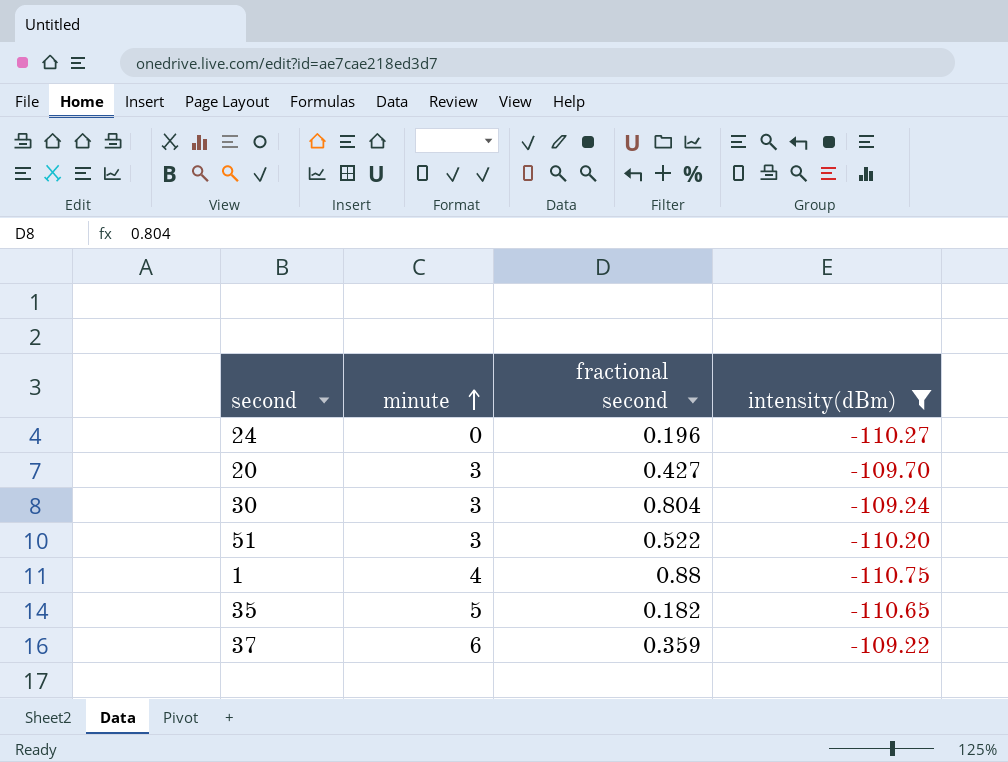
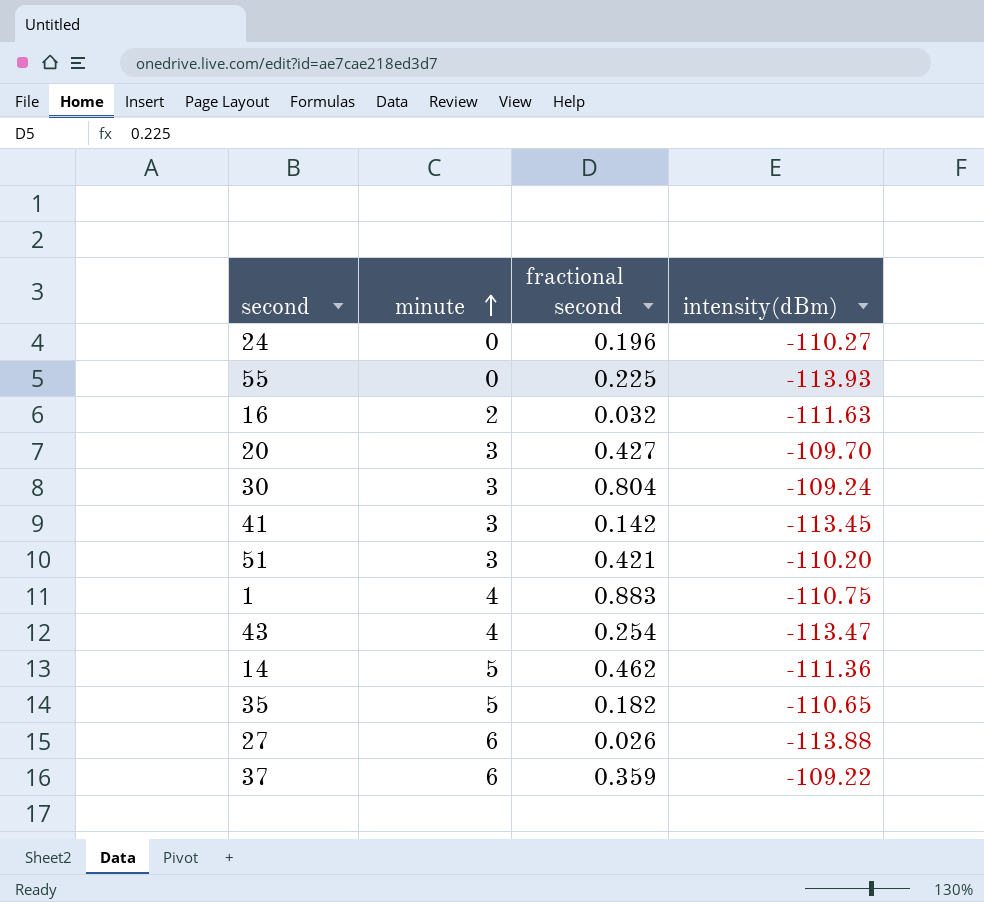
filter: intensity(dBm) >= -110.75 -> none
51 | fractional second: 0.522 -> 0.421
1 | fractional second: 0.88 -> 0.883

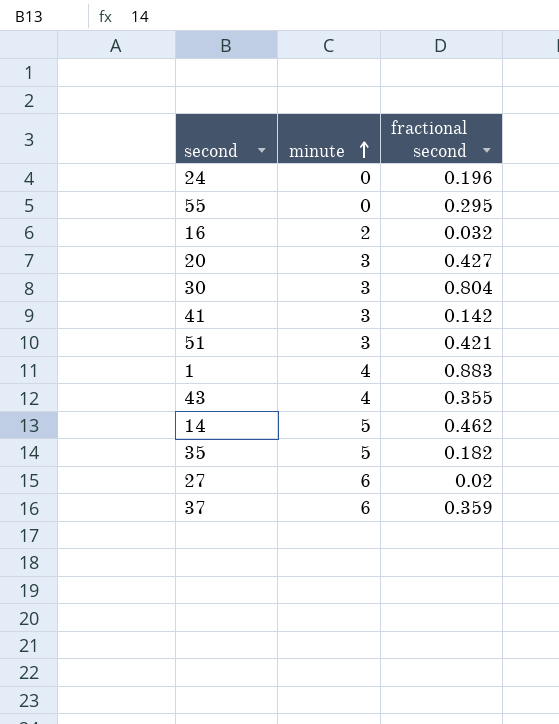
column intensity(dBm) | position: 4 -> none
55 | fractional second: 0.225 -> 0.295
43 | fractional second: 0.254 -> 0.355
27 | fractional second: 0.026 -> 0.02

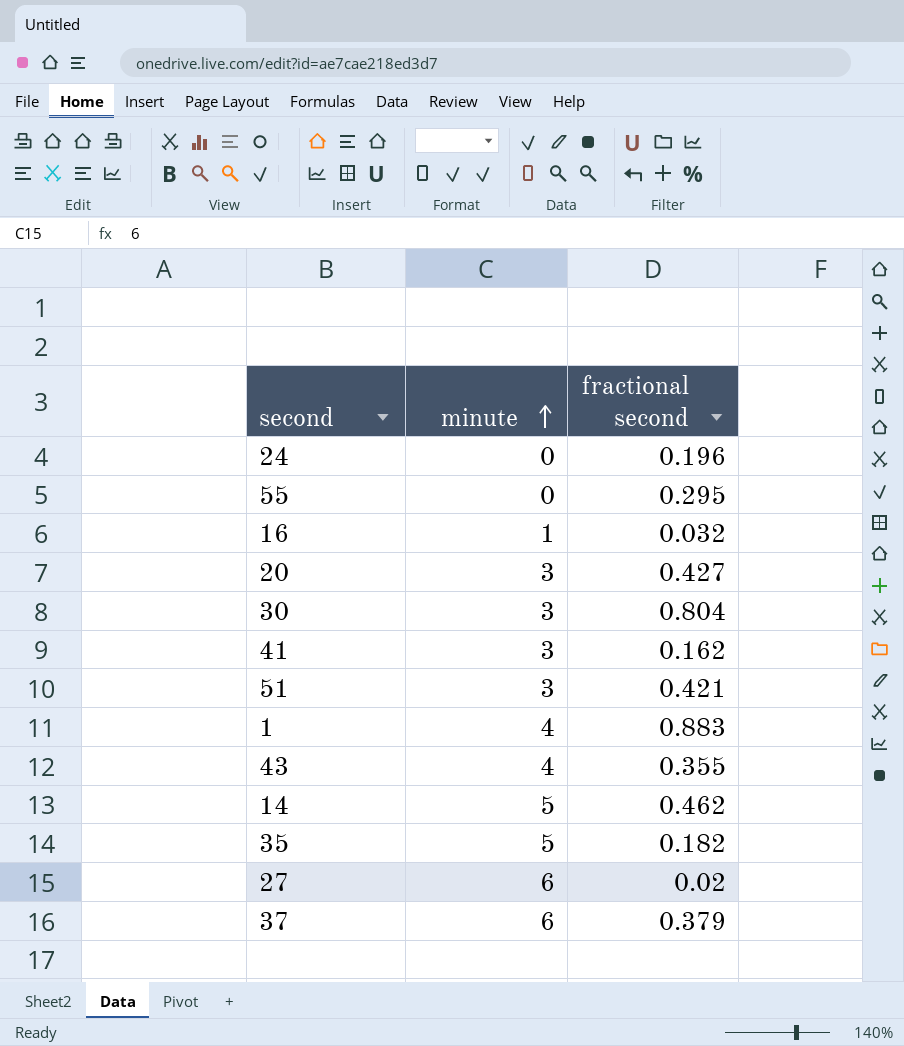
16 | minute: 2 -> 1
41 | fractional second: 0.142 -> 0.162
37 | fractional second: 0.359 -> 0.379

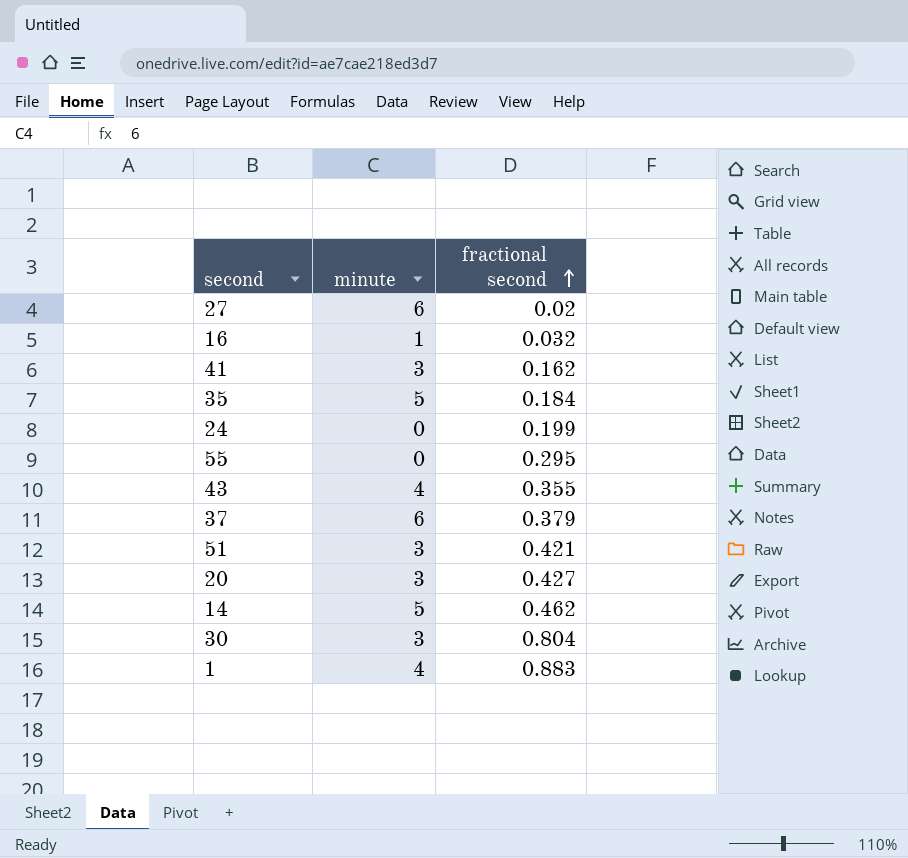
row order: minute ascending -> fractional second ascending
35 | fractional second: 0.182 -> 0.184
24 | fractional second: 0.196 -> 0.199

